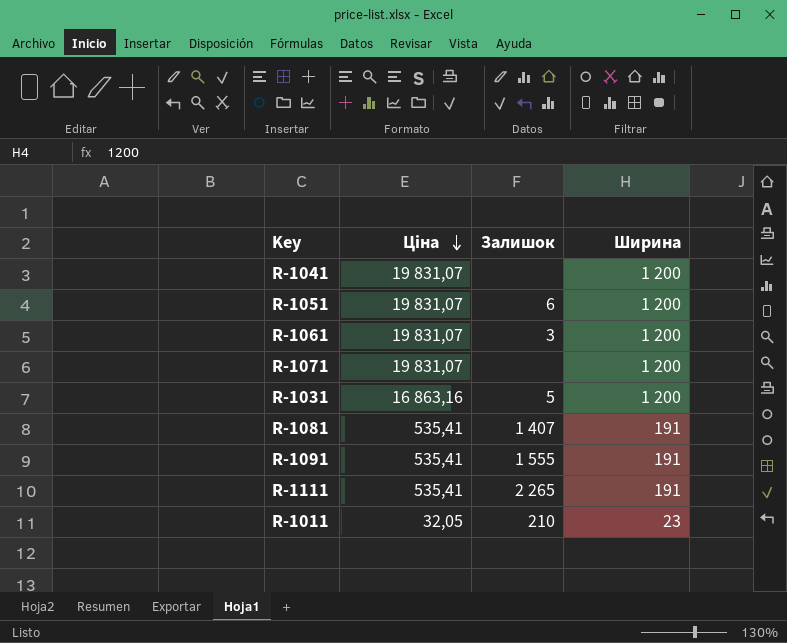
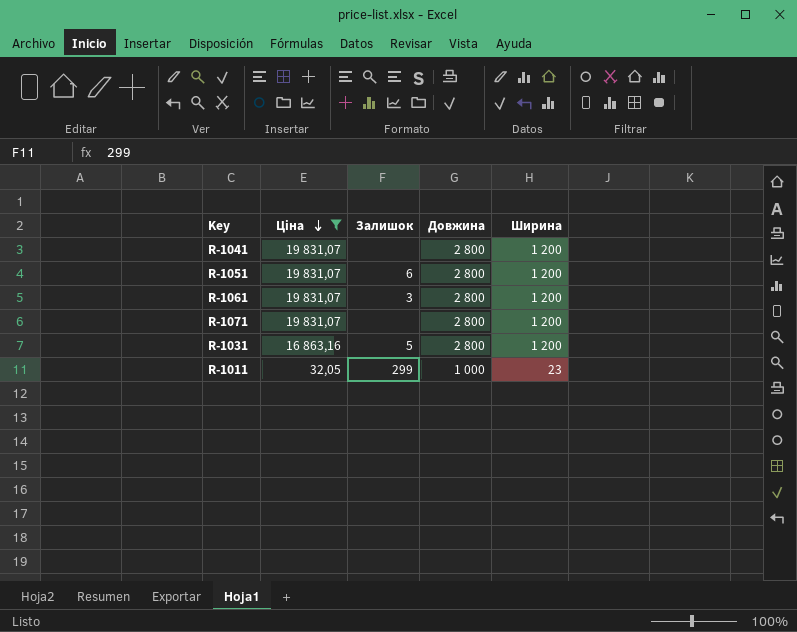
filter: none -> Ціна != 535,41
column Довжина | position: none -> 4
R-1011 | Залишок: 210 -> 299

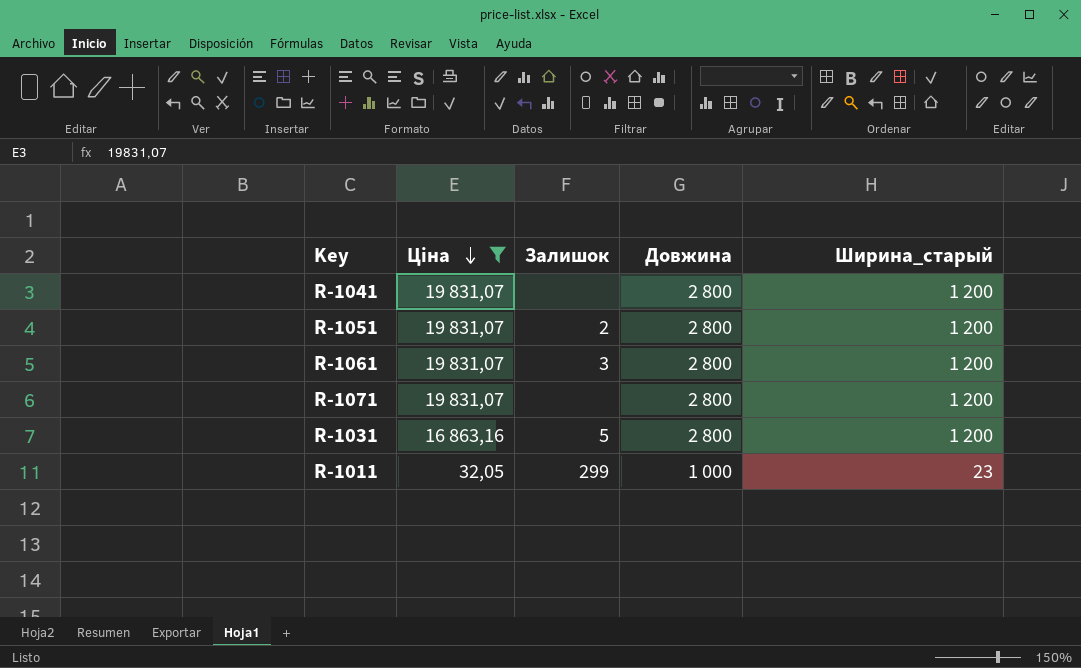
column name: Ширина -> Ширина_старый
R-1051 | Залишок: 6 -> 2

